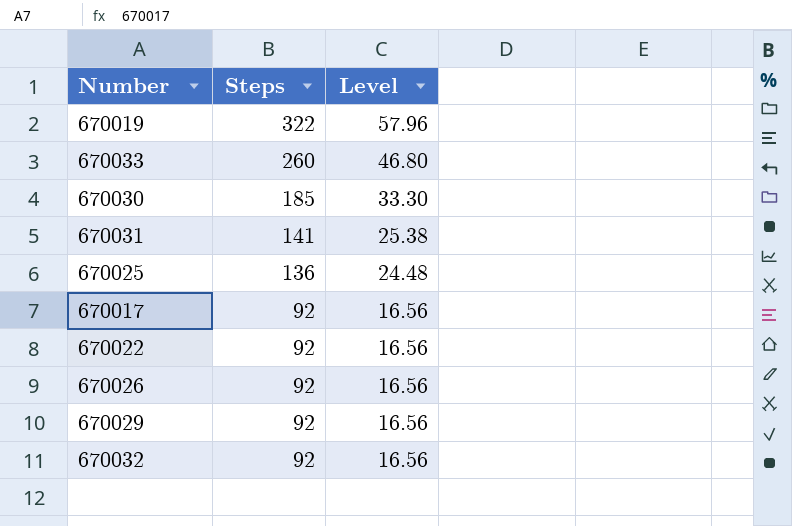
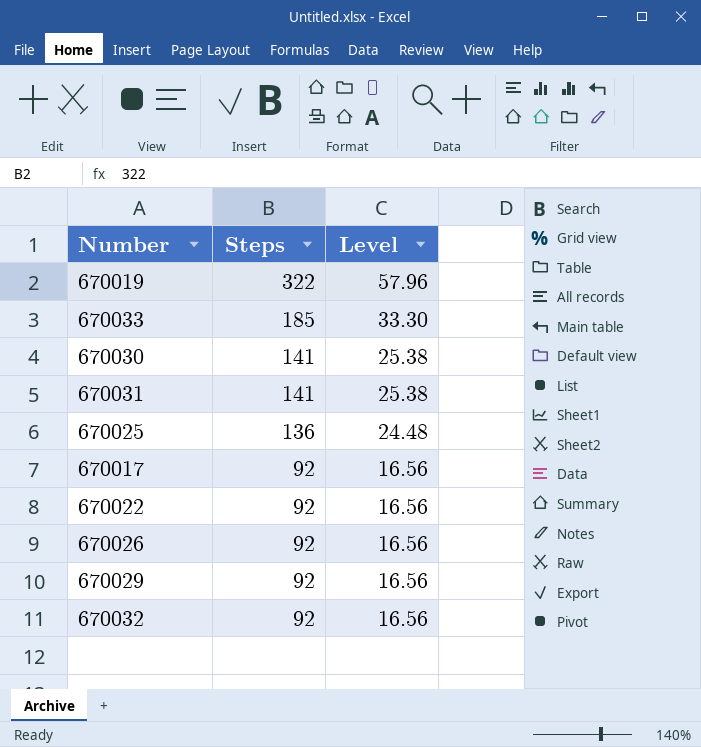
670033 | Steps: 260 -> 185
670033 | Level: 46.80 -> 33.30
670030 | Steps: 185 -> 141
670030 | Level: 33.30 -> 25.38

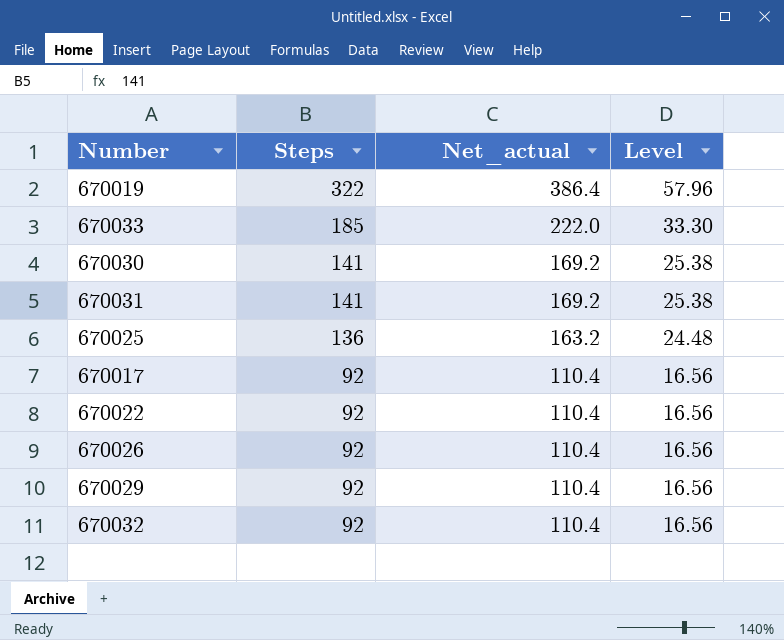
column Net_actual | formula: none -> [Steps] * 1.2

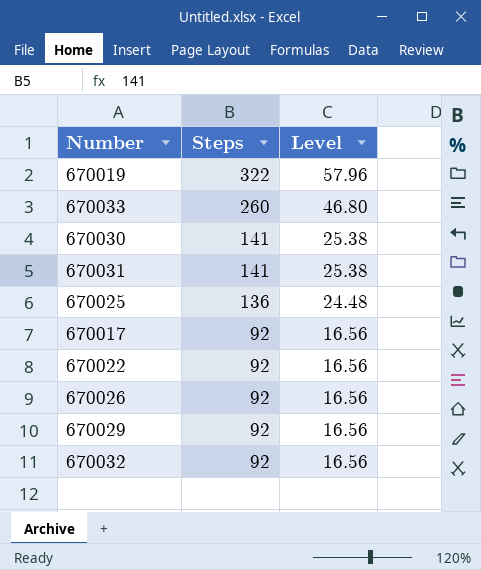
column Net_actual | formula: [Steps] * 1.2 -> none
670033 | Steps: 185 -> 260
670033 | Level: 33.30 -> 46.80

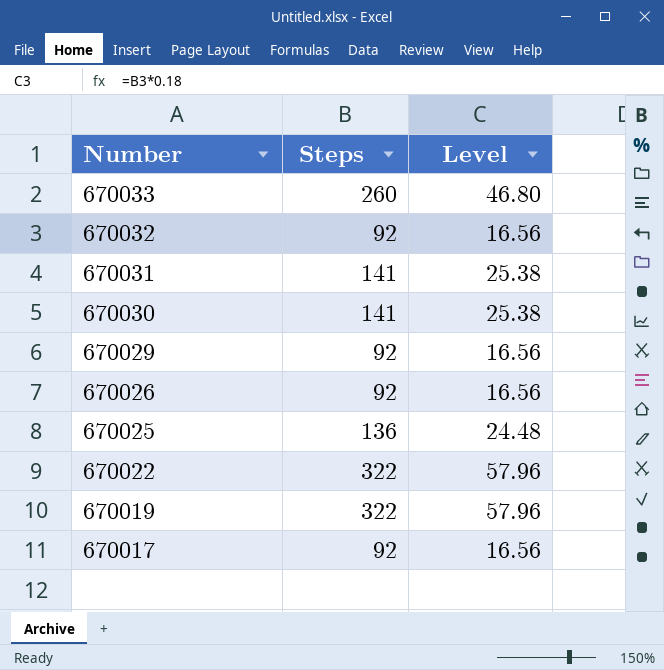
row order: Steps descending -> Number descending
670022 | Steps: 92 -> 322
670022 | Level: 16.56 -> 57.96

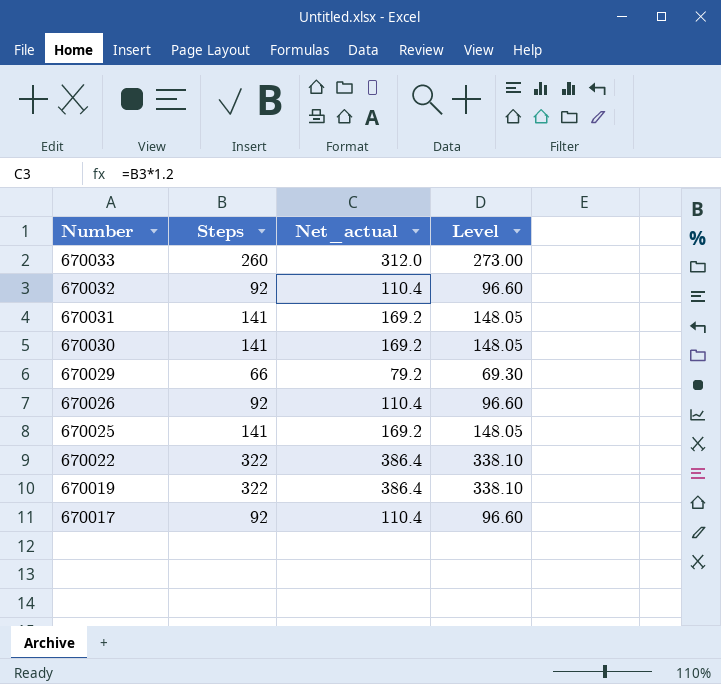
column Net_actual | formula: none -> [Steps] * 1.2
column Level | formula: [Steps] * 0.18 -> [Steps] * 1.05
670029 | Steps: 92 -> 66
670025 | Steps: 136 -> 141

